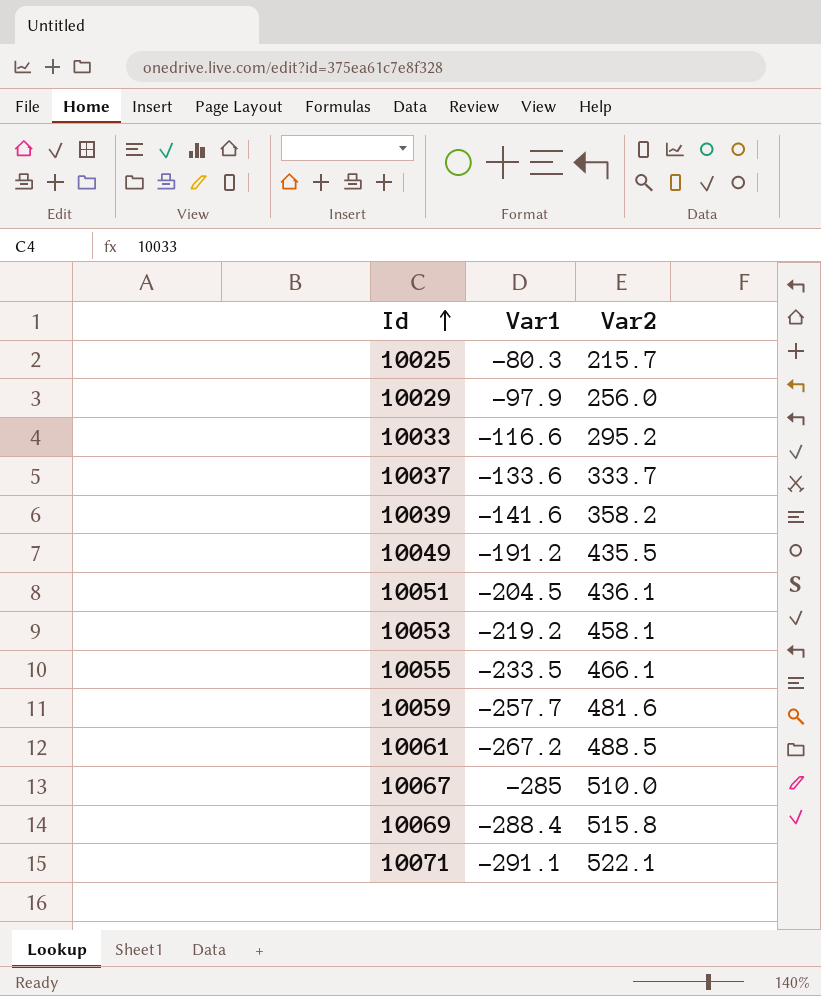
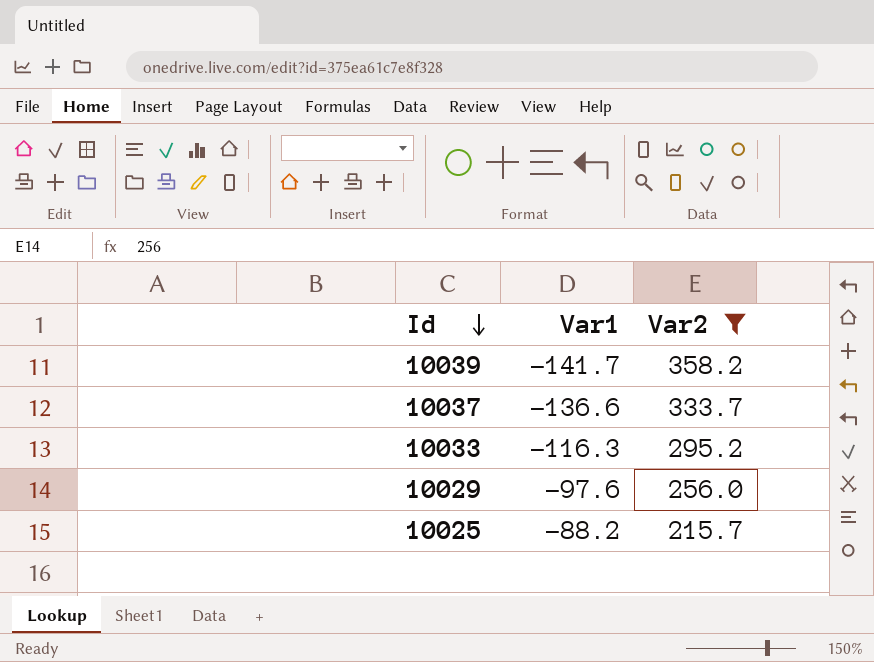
filter: none -> Var2 <= 358.2
row order: Id ascending -> Id descending
10039 | Var1: -141.6 -> -141.7
10037 | Var1: -133.6 -> -136.6
10033 | Var1: -116.6 -> -116.3
10029 | Var1: -97.9 -> -97.6
10025 | Var1: -80.3 -> -88.2

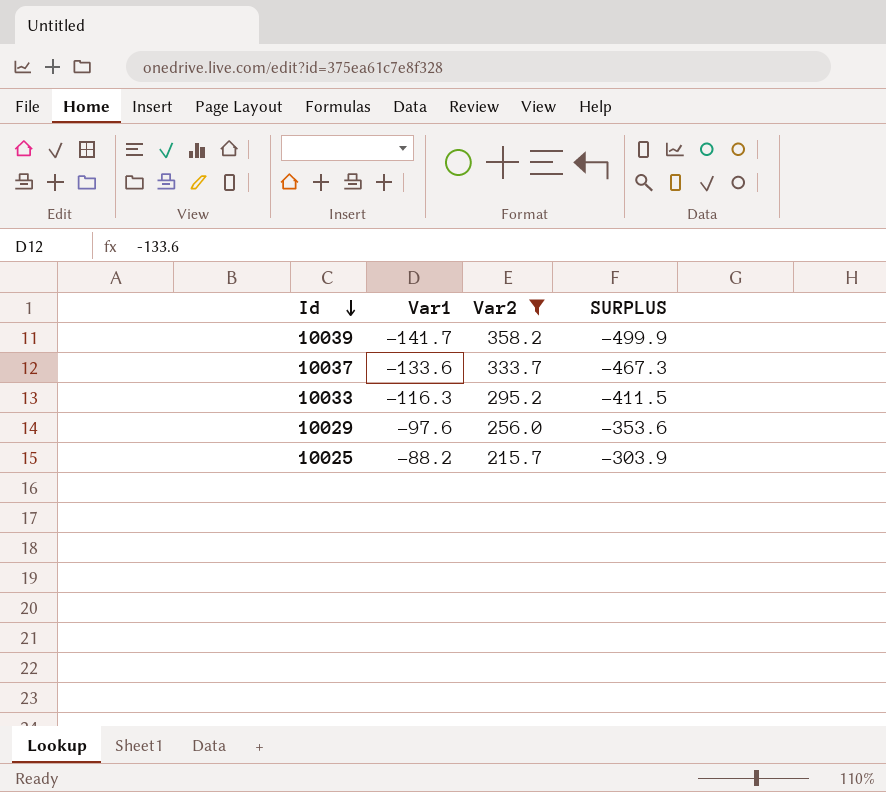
column SURPLUS | formula: none -> [Var1] - [Var2]
10037 | Var1: -136.6 -> -133.6

